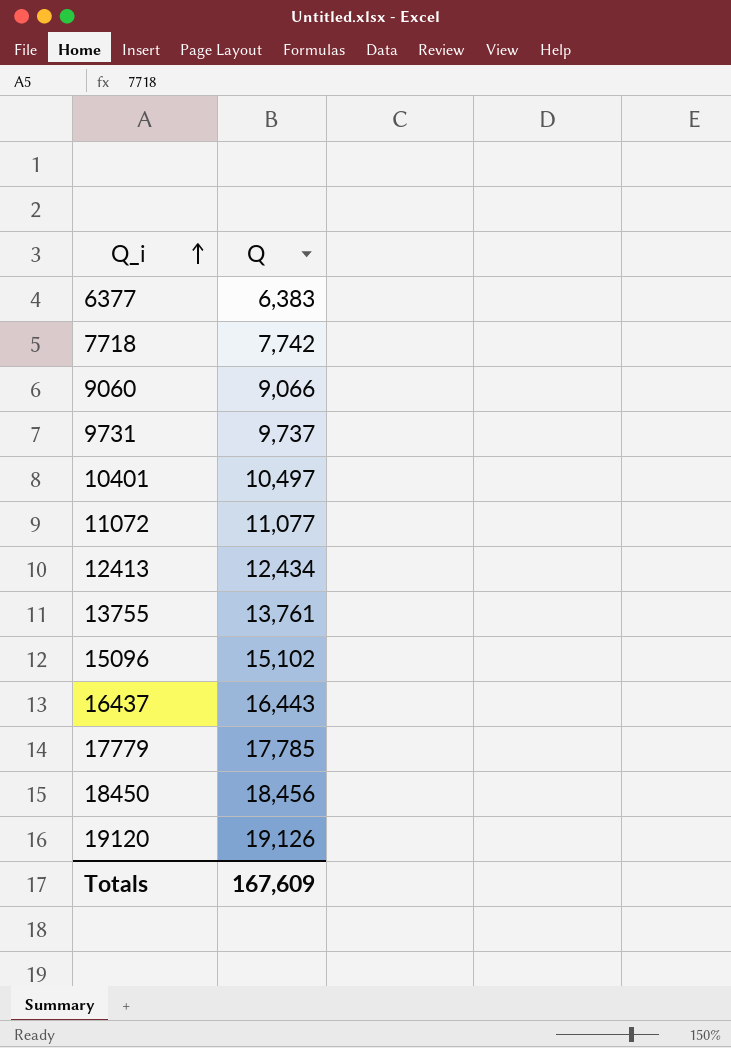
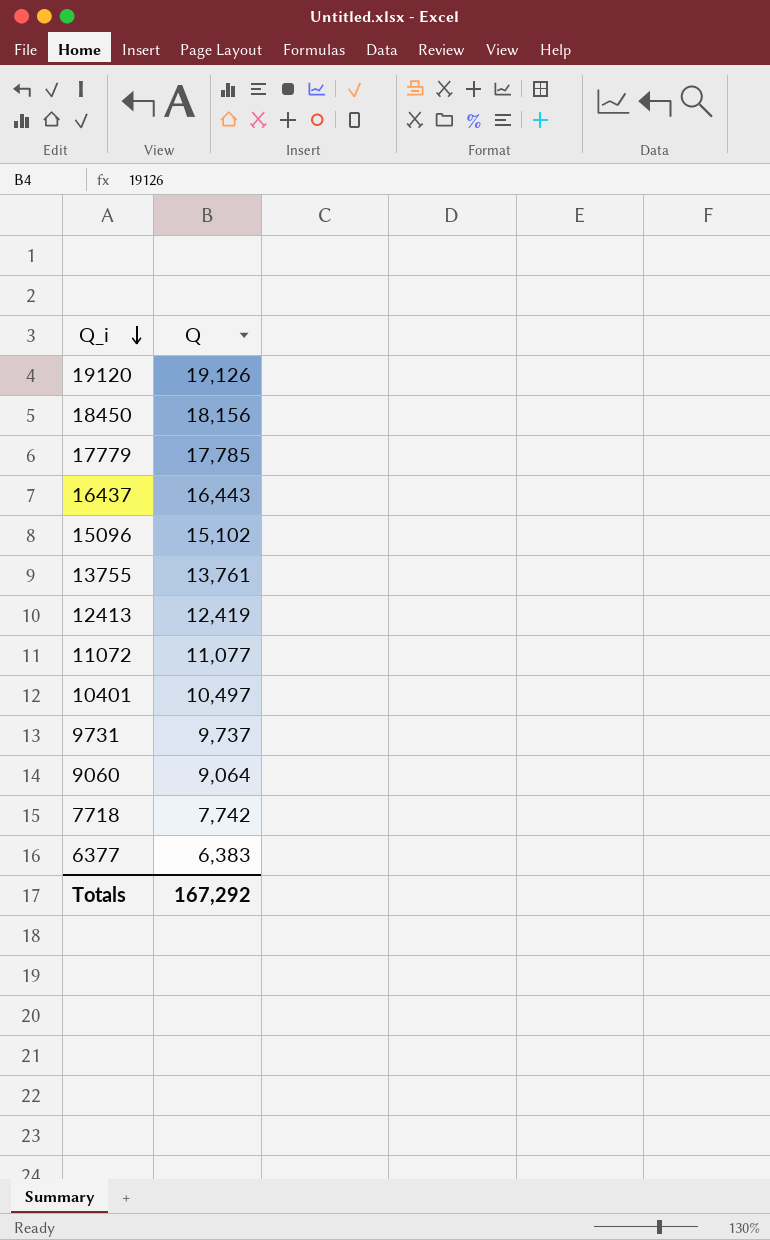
row order: Q_i ascending -> Q_i descending
18450 | Q: 18,456 -> 18,156
12413 | Q: 12,434 -> 12,419
9060 | Q: 9,066 -> 9,064
Totals | Q: 167,609 -> 167,292

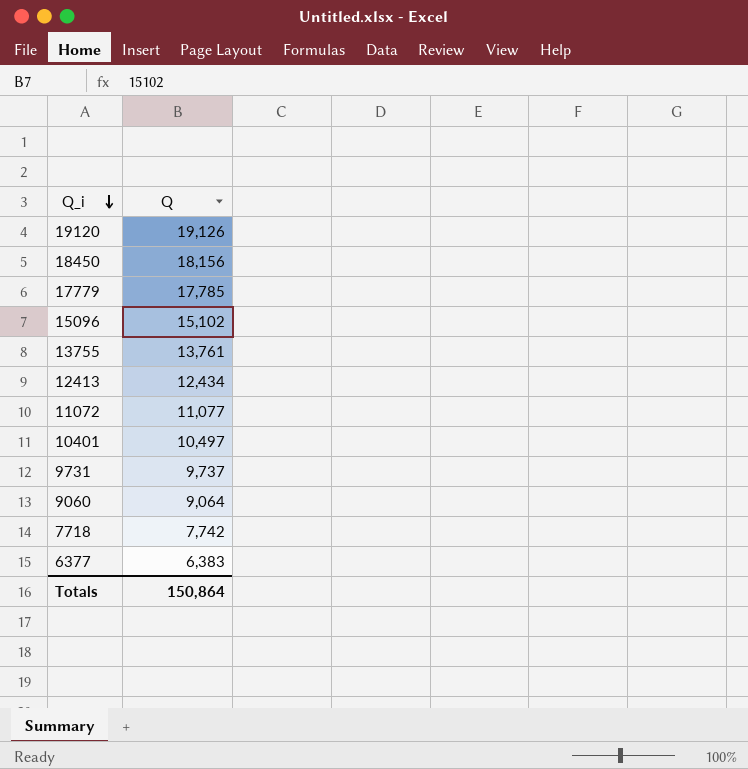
row 16437: 16,443 -> none
12413 | Q: 12,419 -> 12,434
Totals | Q: 167,292 -> 150,864

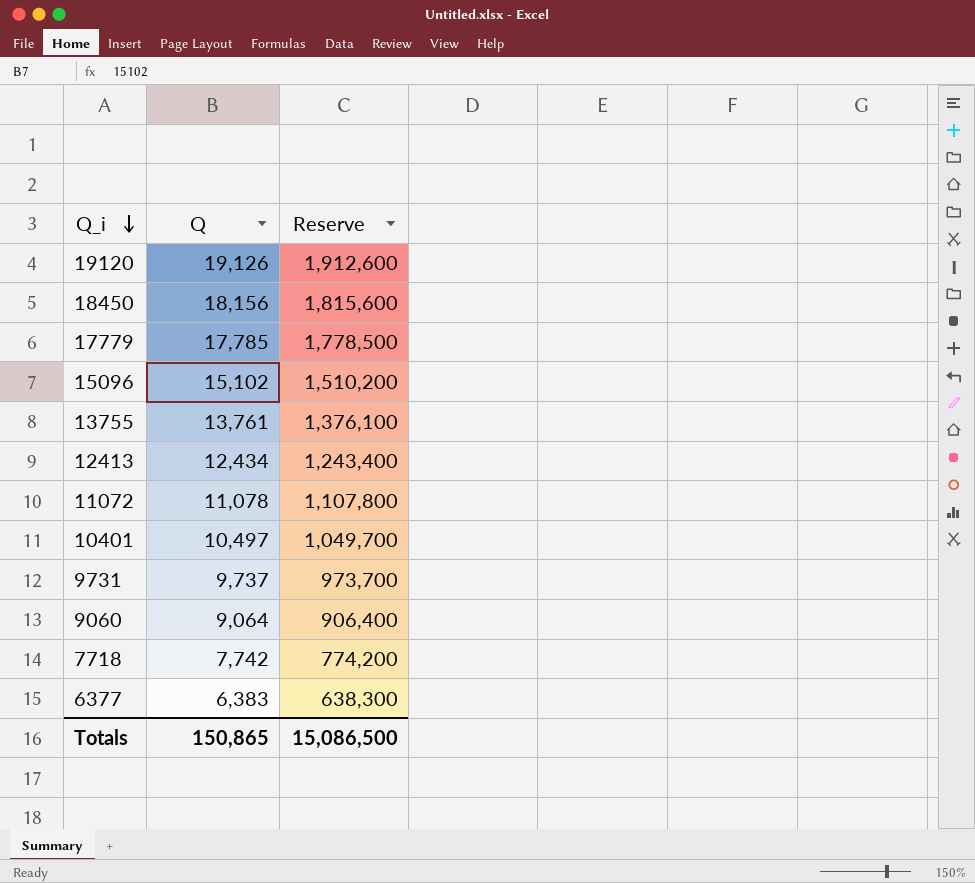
column Reserve | formula: none -> [Q] * 100
11072 | Q: 11,077 -> 11,078
Totals | Q: 150,864 -> 150,865

